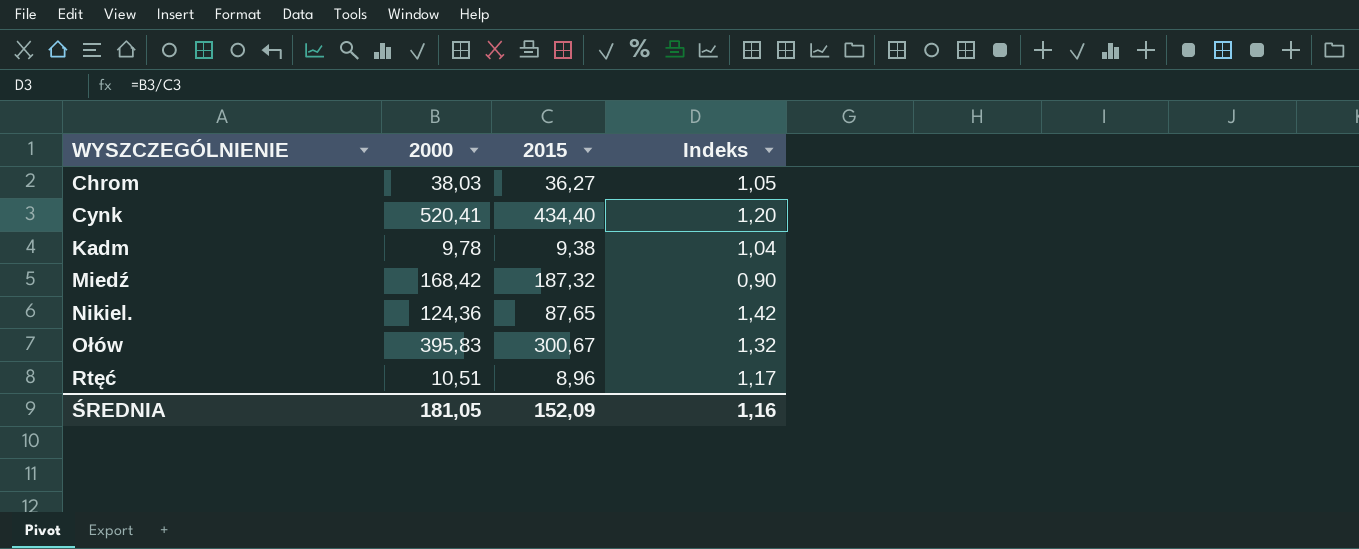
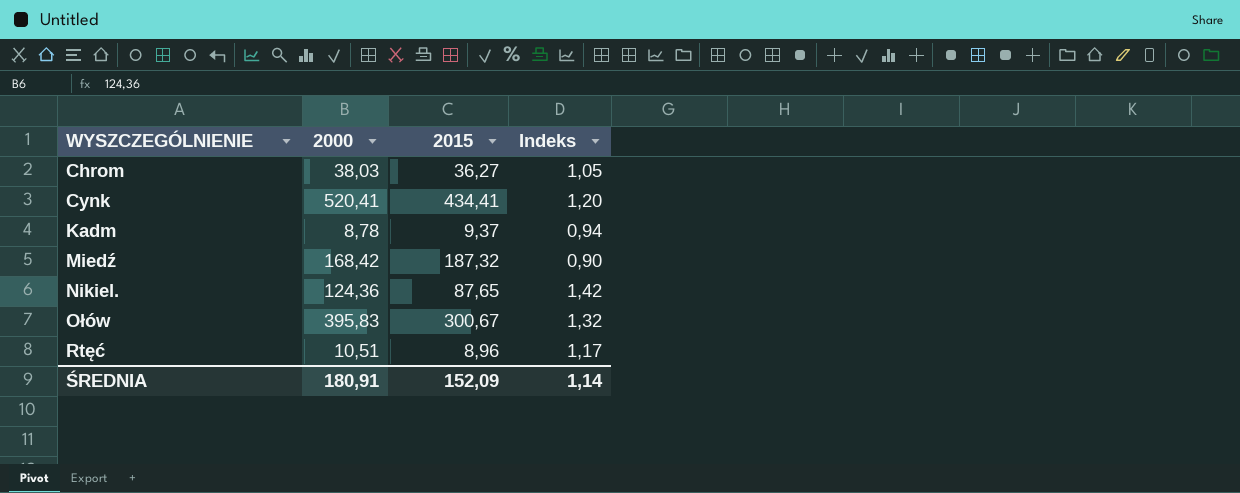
Cynk | 2015: 434,40 -> 434,41
Kadm | 2000: 9,78 -> 8,78
Kadm | 2015: 9,38 -> 9,37
Kadm | Indeks: 1,04 -> 0,94
ŚREDNIA | 2000: 181,05 -> 180,91
ŚREDNIA | Indeks: 1,16 -> 1,14

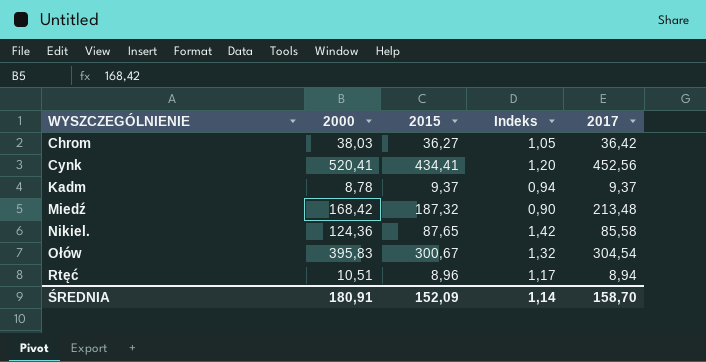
column 2017 | position: none -> 5

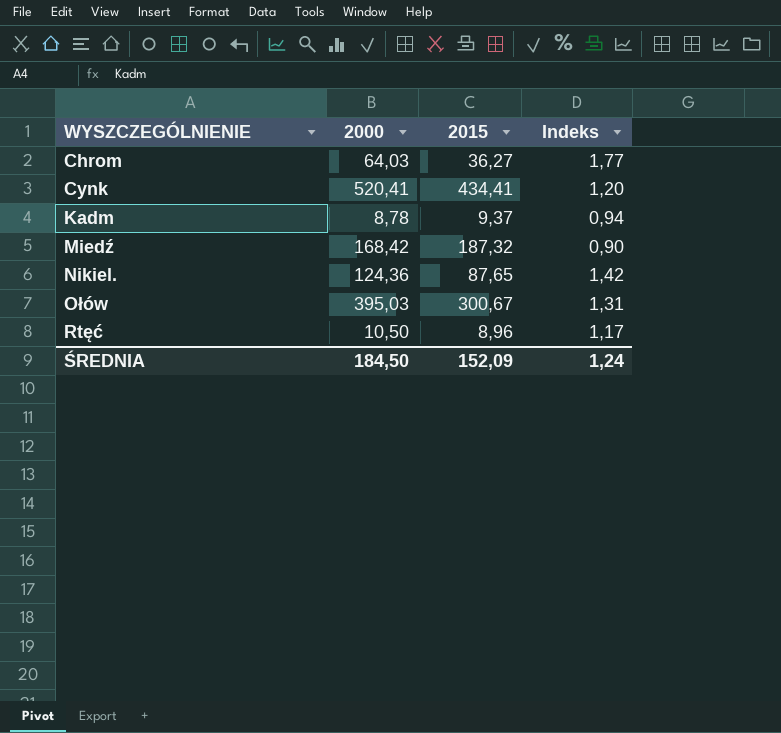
column 2017 | position: 5 -> none
Chrom | 2000: 38,03 -> 64,03
Chrom | Indeks: 1,05 -> 1,77
Ołów | 2000: 395,83 -> 395,03
Ołów | Indeks: 1,32 -> 1,31
Rtęć | 2000: 10,51 -> 10,50
ŚREDNIA | 2000: 180,91 -> 184,50
ŚREDNIA | Indeks: 1,14 -> 1,24

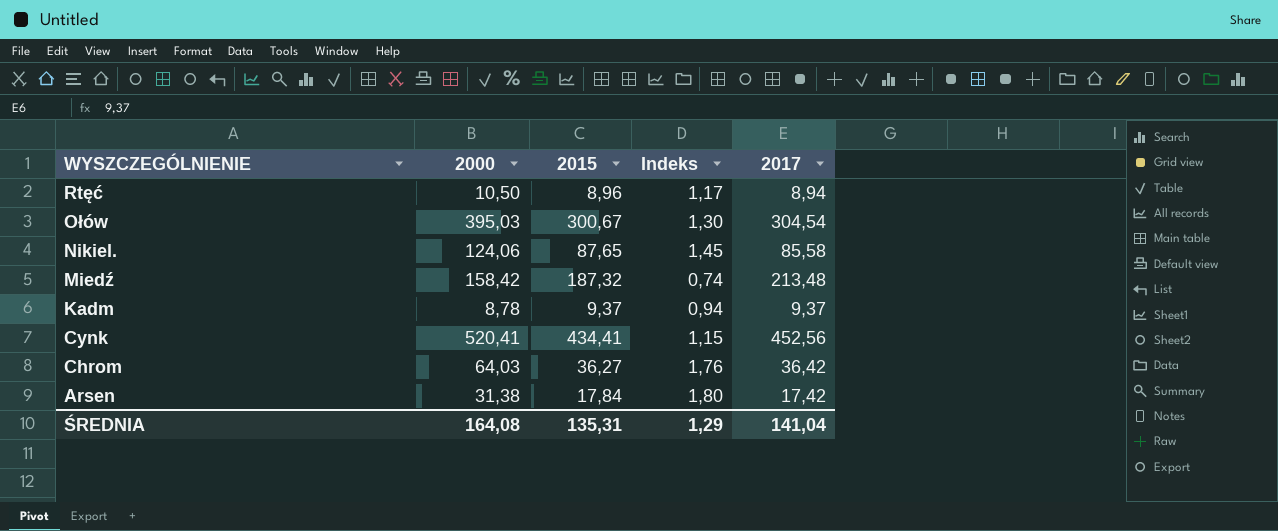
row order: WYSZCZEGÓLNIENIE ascending -> WYSZCZEGÓLNIENIE descending
column Indeks | formula: [2000] / [2015] -> [2000] / [2017]
column 2017 | position: none -> 5
Nikiel. | 2000: 124,36 -> 124,06
Miedź | 2000: 168,42 -> 158,42
row Arsen: none -> 31,38 | 17,84 | 1,80 | 17,42
ŚREDNIA | 2000: 184,50 -> 164,08
ŚREDNIA | 2015: 152,09 -> 135,31
ŚREDNIA | Indeks: 1,24 -> 1,29

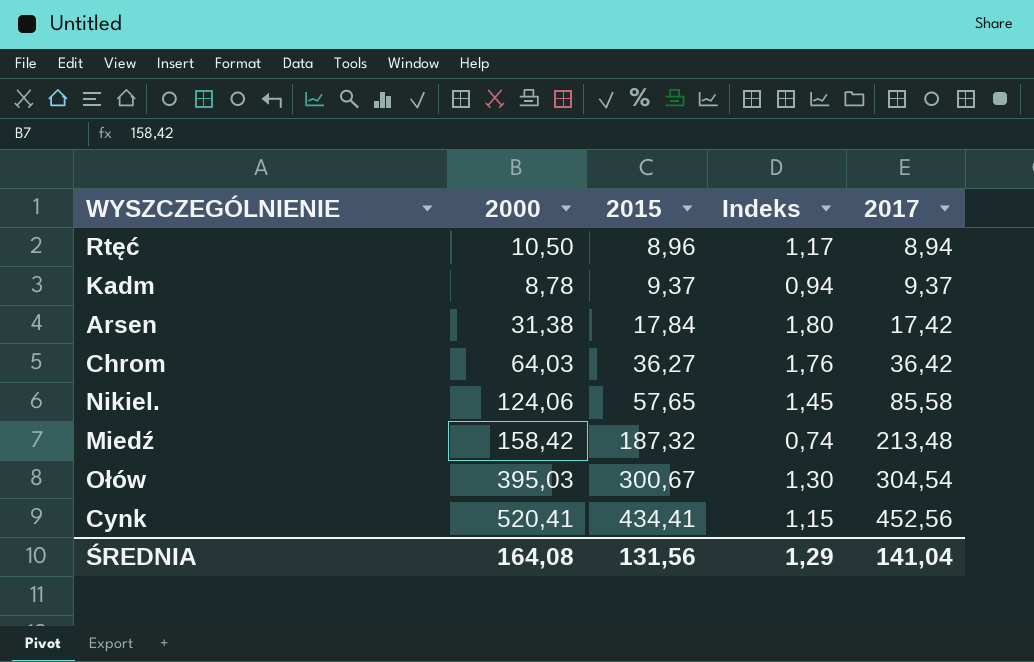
row order: WYSZCZEGÓLNIENIE descending -> 2015 ascending
Nikiel. | 2015: 87,65 -> 57,65
ŚREDNIA | 2015: 135,31 -> 131,56

